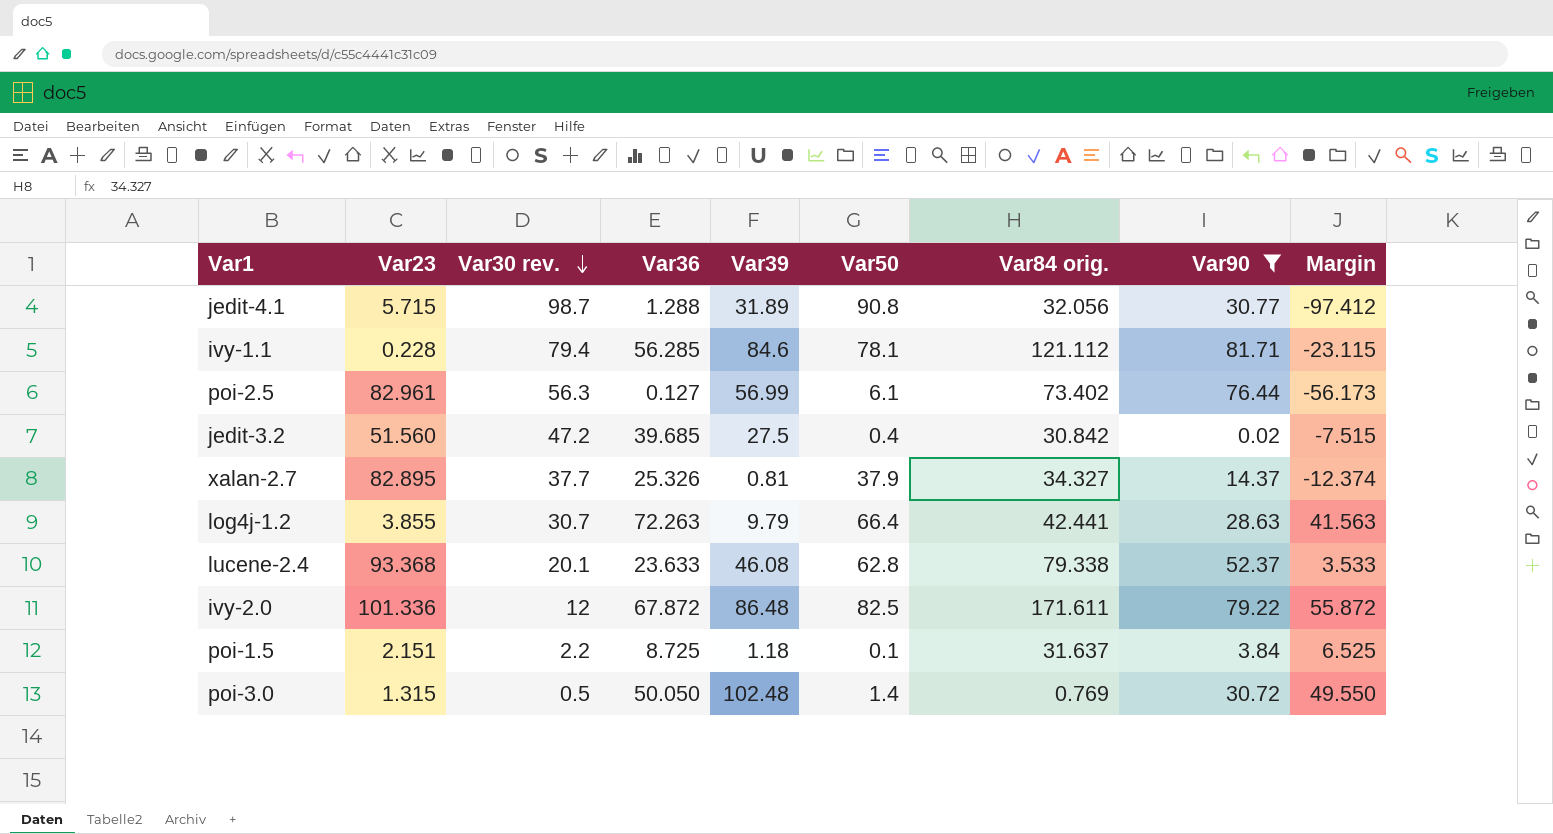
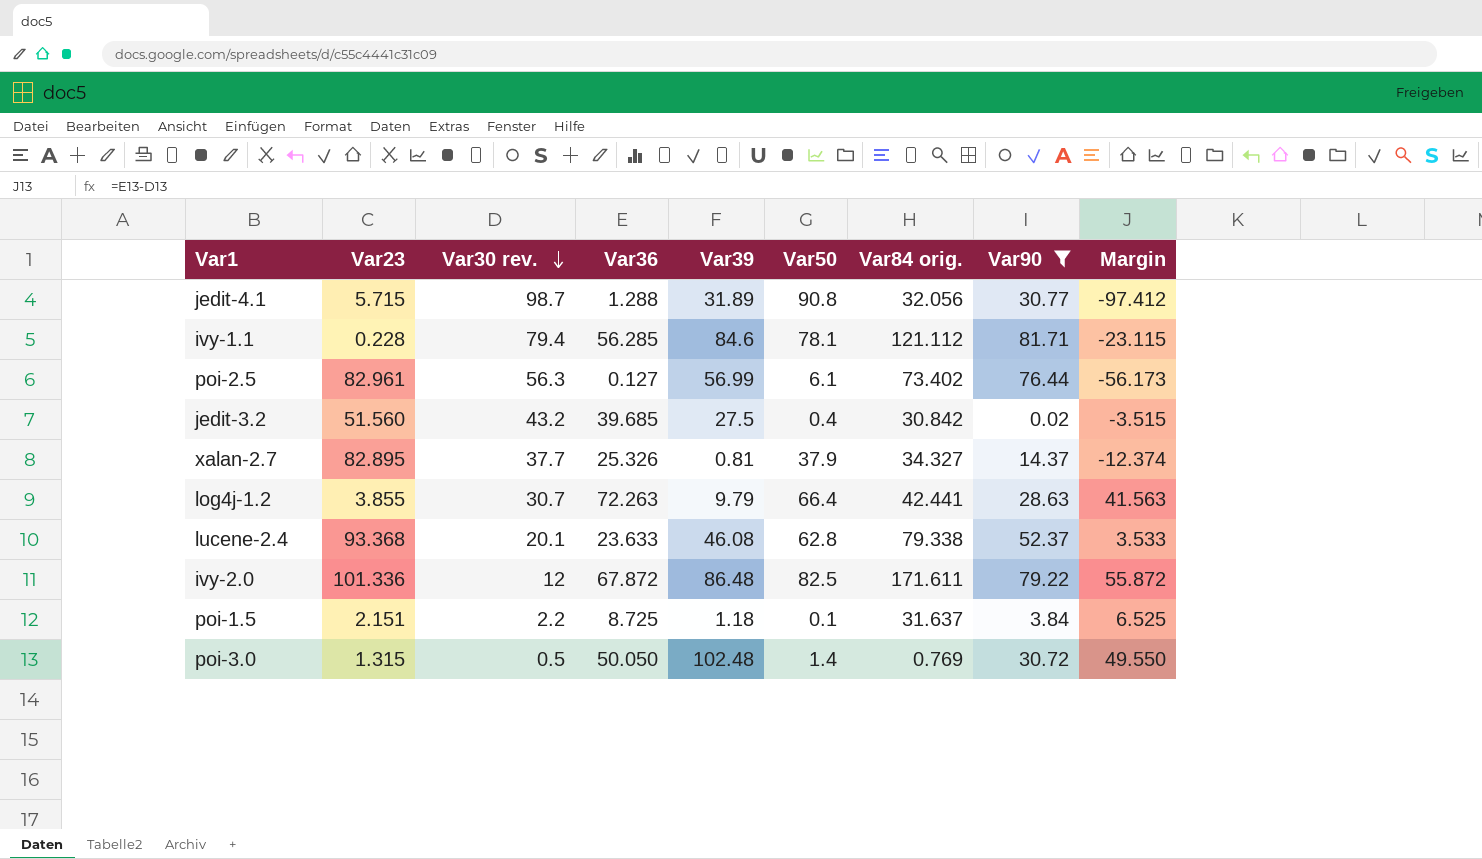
jedit-3.2 | Var30 rev.: 47.2 -> 43.2
jedit-3.2 | Margin: -7.515 -> -3.515

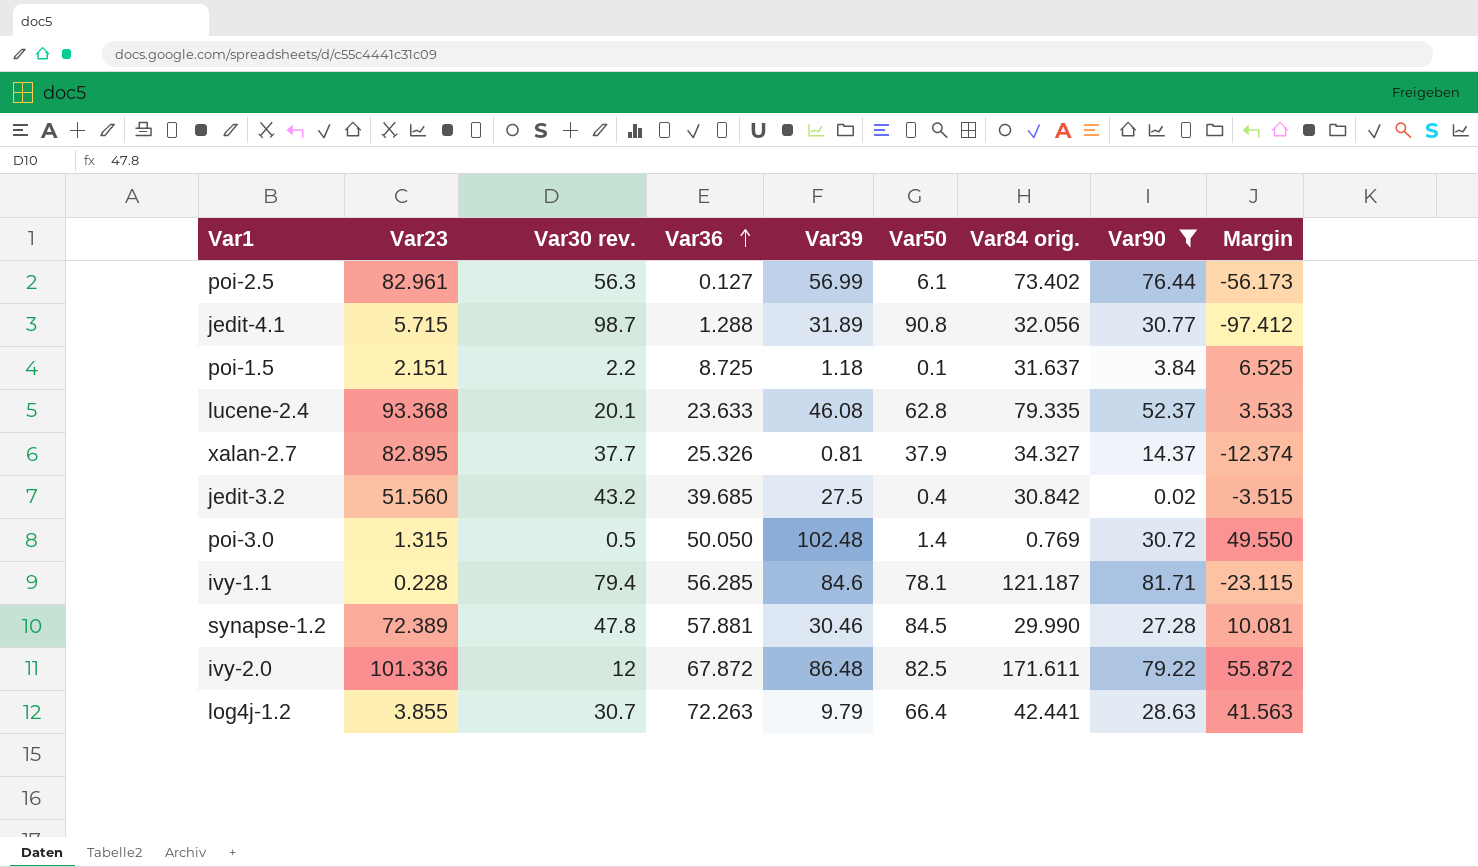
row order: Var30 rev. descending -> Var36 ascending
lucene-2.4 | Var84 orig.: 79.338 -> 79.335
ivy-1.1 | Var84 orig.: 121.112 -> 121.187
row synapse-1.2: none -> 72.389 | 47.8 | 57.881 | 30.46 | 84.5 | 29.990 | 27.28 | 10.081

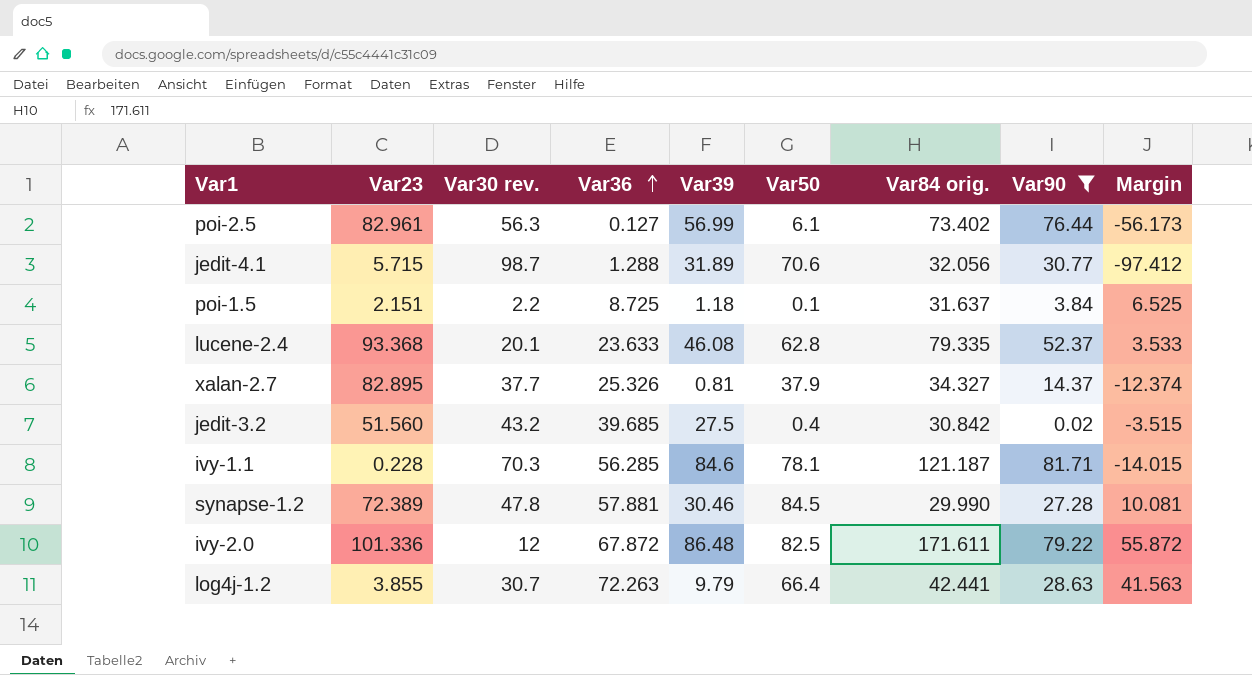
row poi-3.0: 1.315 | 0.5 | 50.050 | 102.48 | 1.4 | 0.769 | 30.72 | 49.550 -> none
jedit-4.1 | Var50: 90.8 -> 70.6
ivy-1.1 | Var30 rev.: 79.4 -> 70.3
ivy-1.1 | Margin: -23.115 -> -14.015

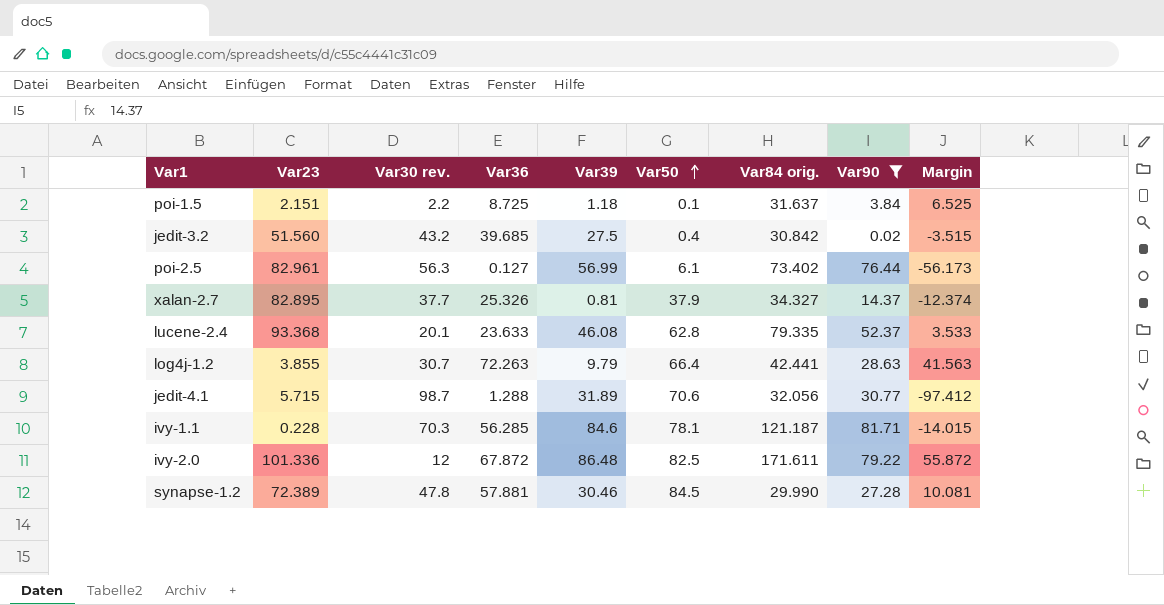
row order: Var36 ascending -> Var50 ascending

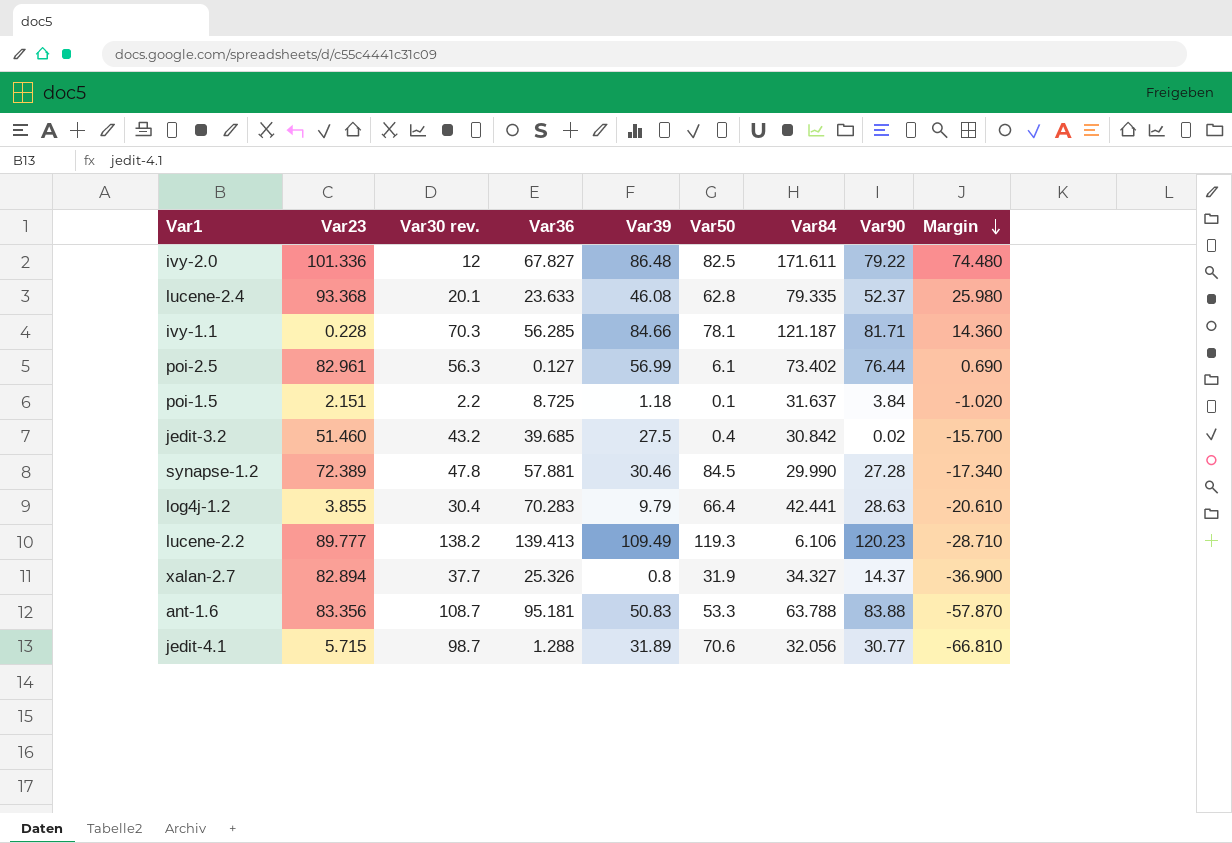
filter: Var90 <= 81.71 -> none
row order: Var50 ascending -> Margin descending
column name: Var84 orig. -> Var84
column Margin | formula: [Var36] - [Var30 rev.] -> [Var39] - [Var30 rev.]
ivy-2.0 | Var36: 67.872 -> 67.827
ivy-1.1 | Var39: 84.6 -> 84.66
jedit-3.2 | Var23: 51.560 -> 51.460
log4j-1.2 | Var30 rev.: 30.7 -> 30.4
log4j-1.2 | Var36: 72.263 -> 70.283
xalan-2.7 | Var23: 82.895 -> 82.894
xalan-2.7 | Var39: 0.81 -> 0.8
xalan-2.7 | Var50: 37.9 -> 31.9

